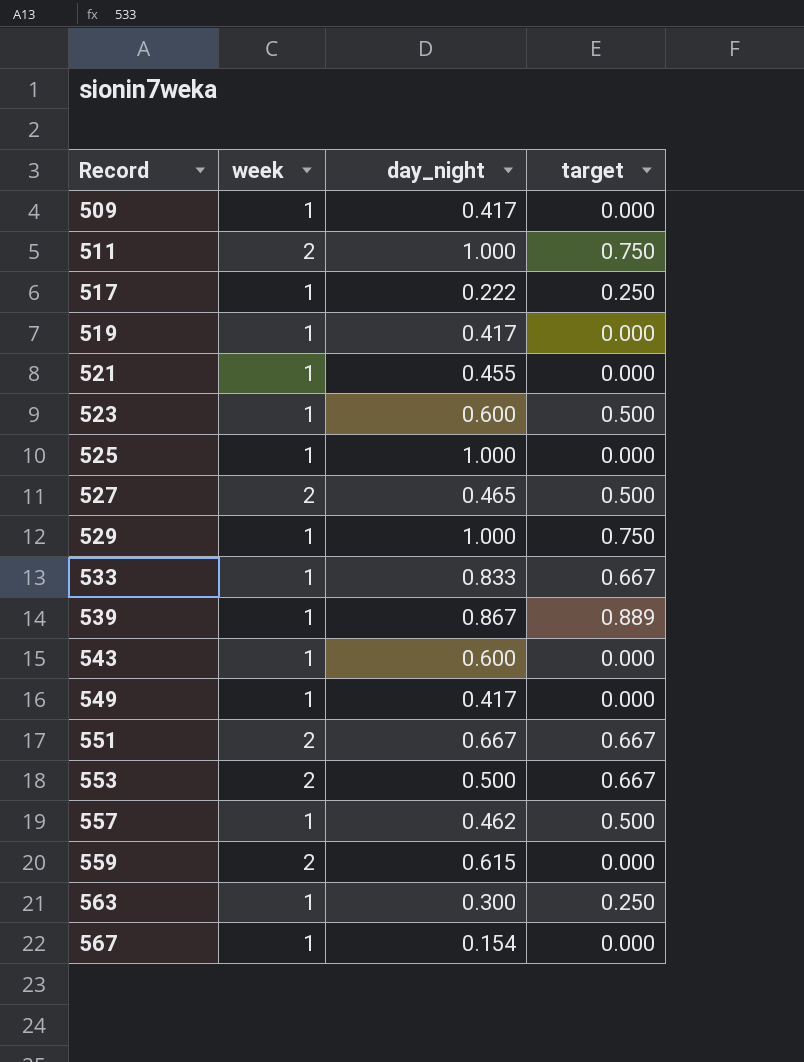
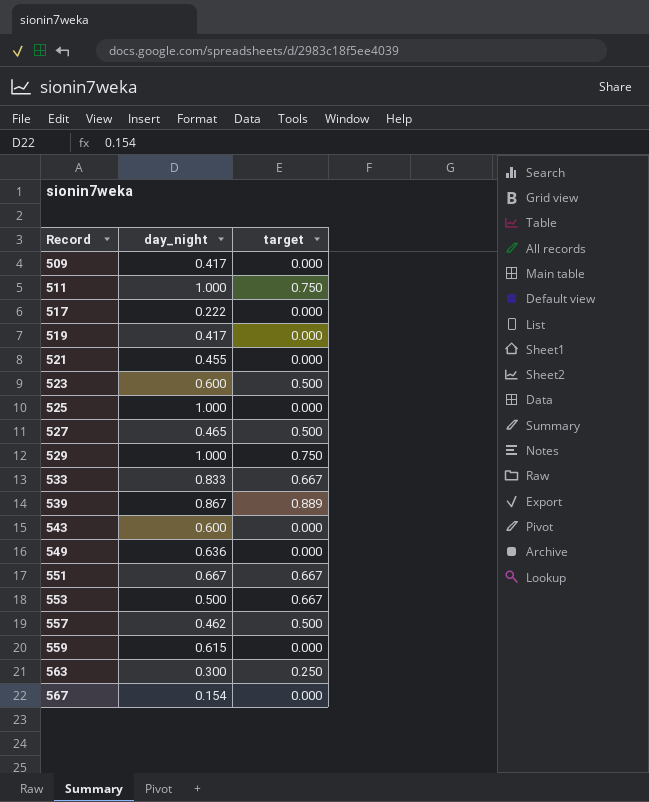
column week | position: 2 -> none
517 | target: 0.250 -> 0.000
549 | day_night: 0.417 -> 0.636

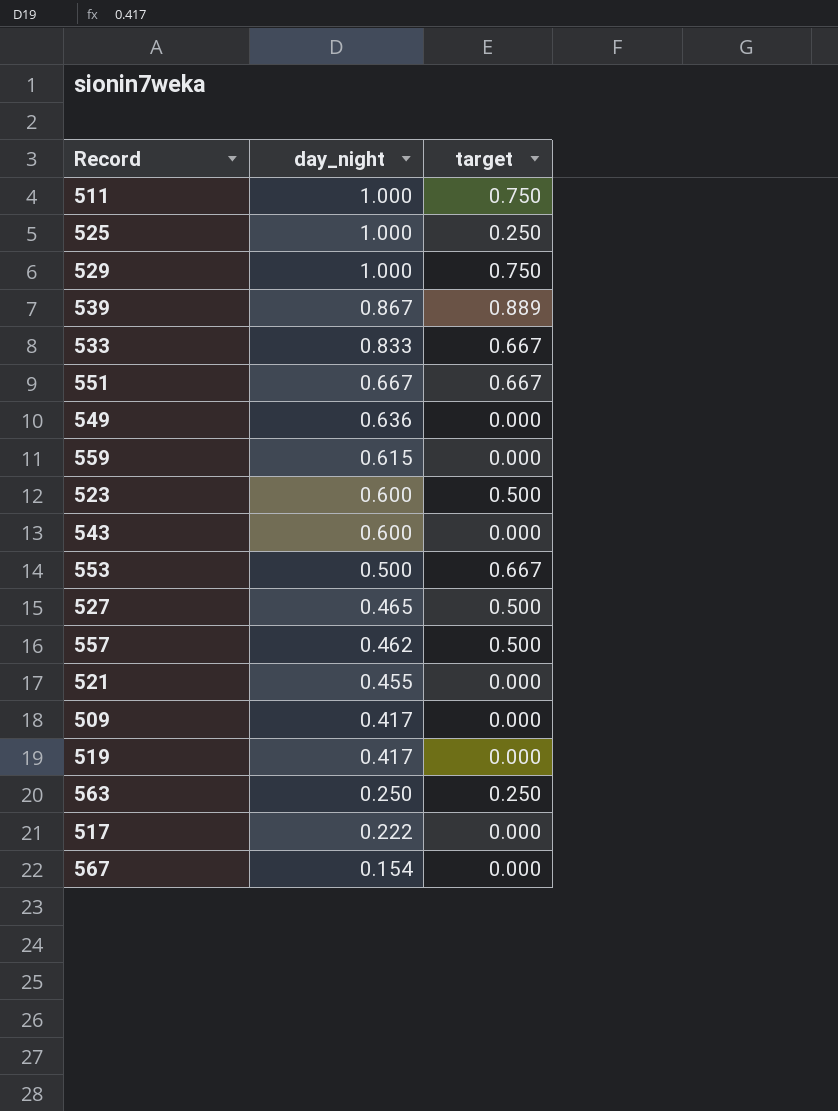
row order: Record ascending -> day_night descending
525 | target: 0.000 -> 0.250
563 | day_night: 0.300 -> 0.250

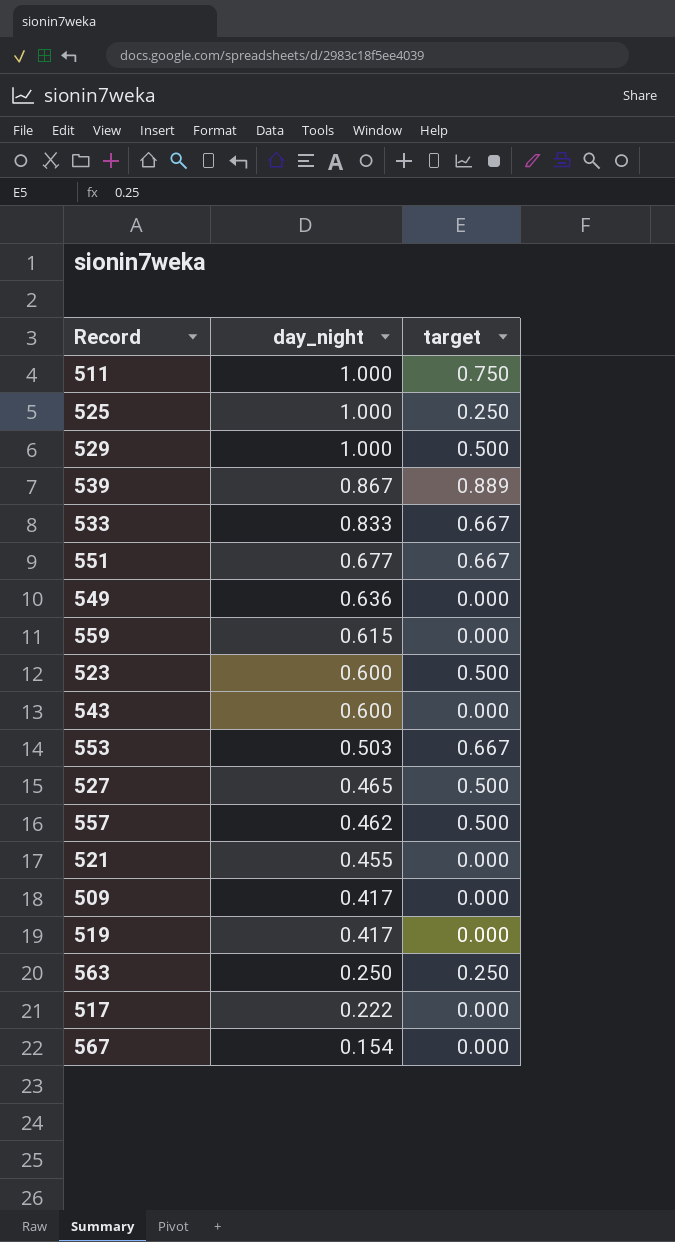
529 | target: 0.750 -> 0.500
551 | day_night: 0.667 -> 0.677
553 | day_night: 0.500 -> 0.503

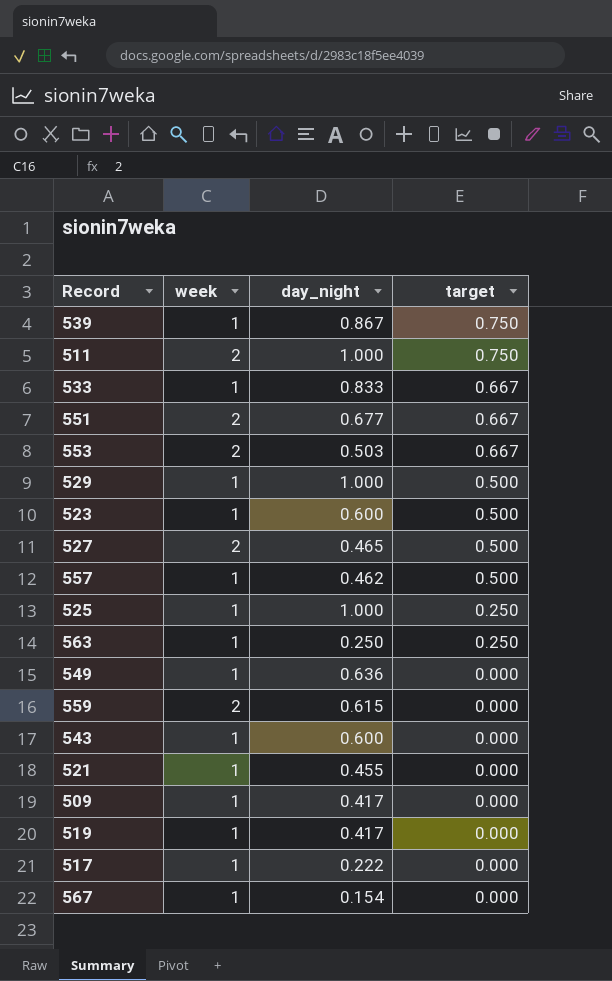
row order: day_night descending -> target descending
column week | position: none -> 2
539 | target: 0.889 -> 0.750

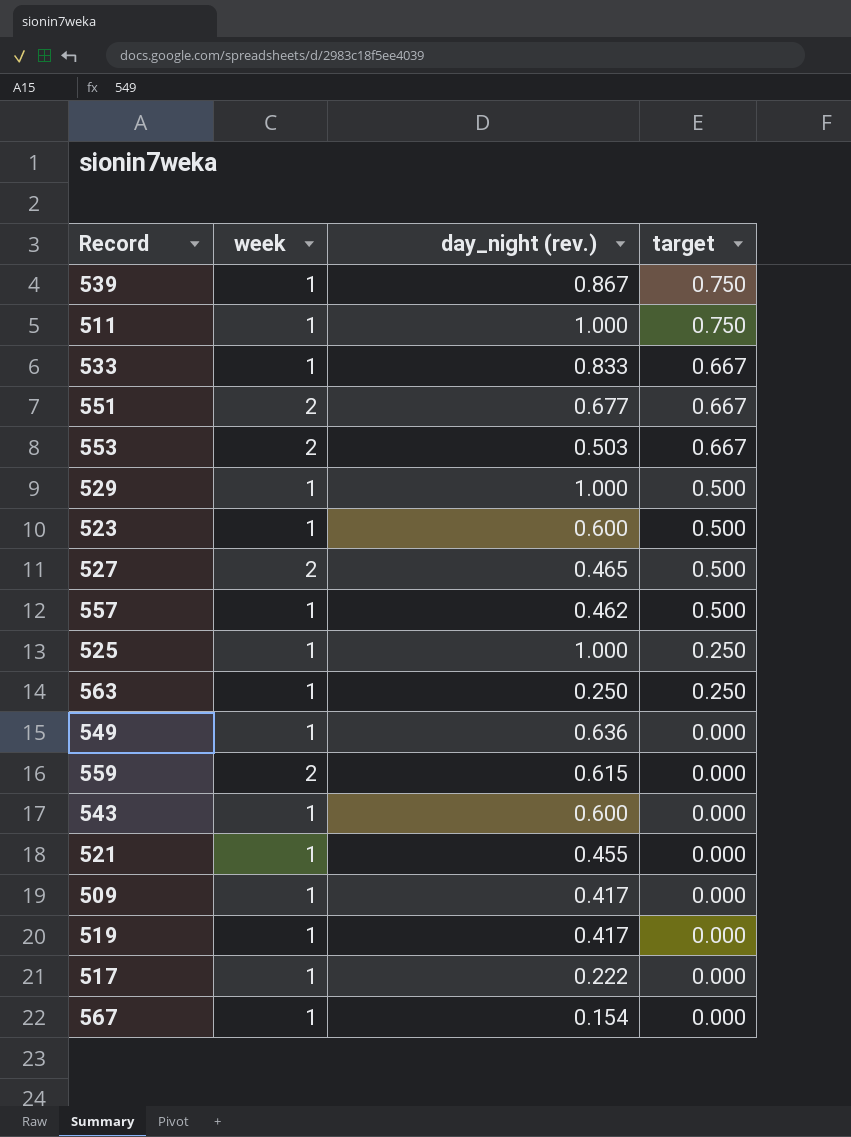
column name: day_night -> day_night (rev.)
511 | week: 2 -> 1

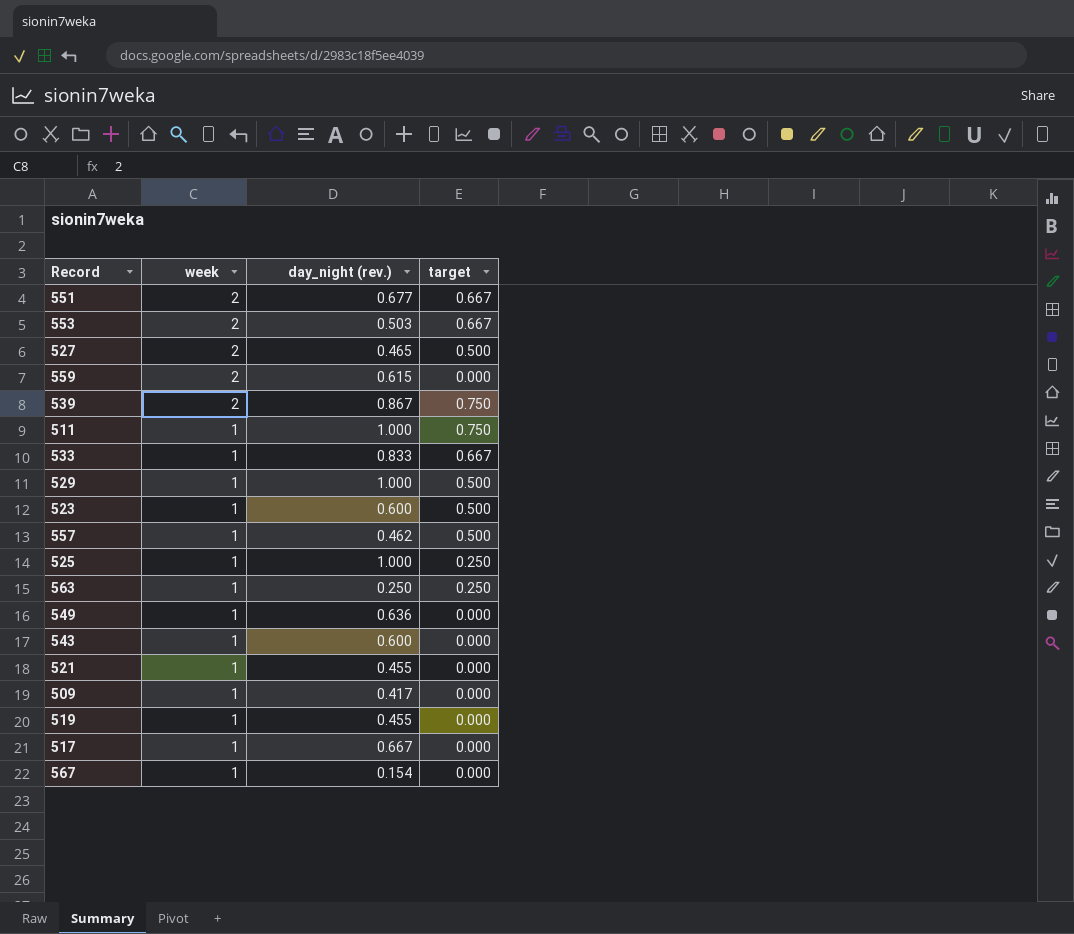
row order: target descending -> week descending
539 | week: 1 -> 2
519 | day_night (rev.): 0.417 -> 0.455
517 | day_night (rev.): 0.222 -> 0.667

